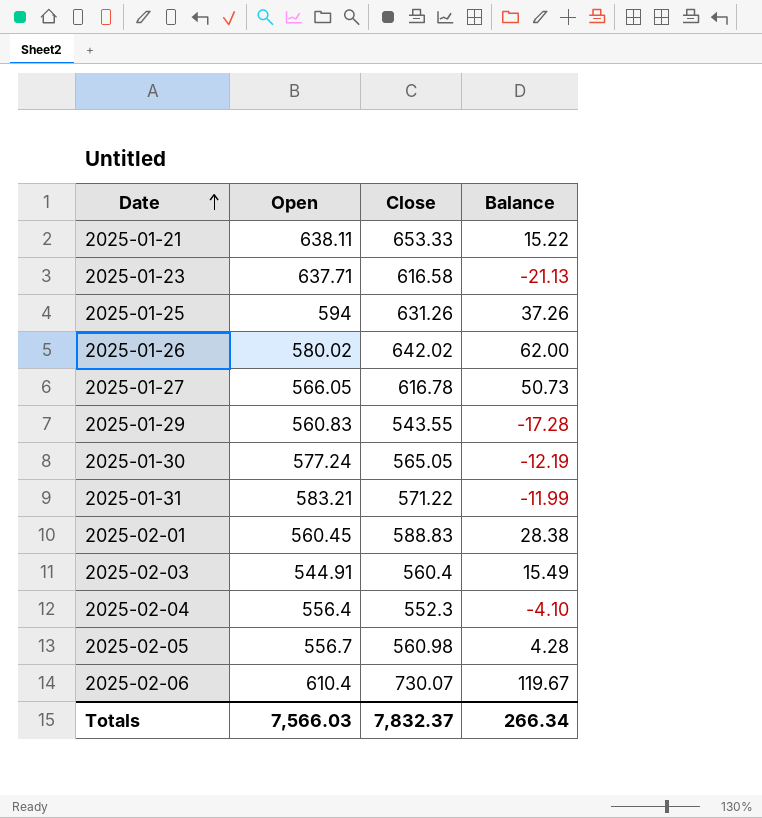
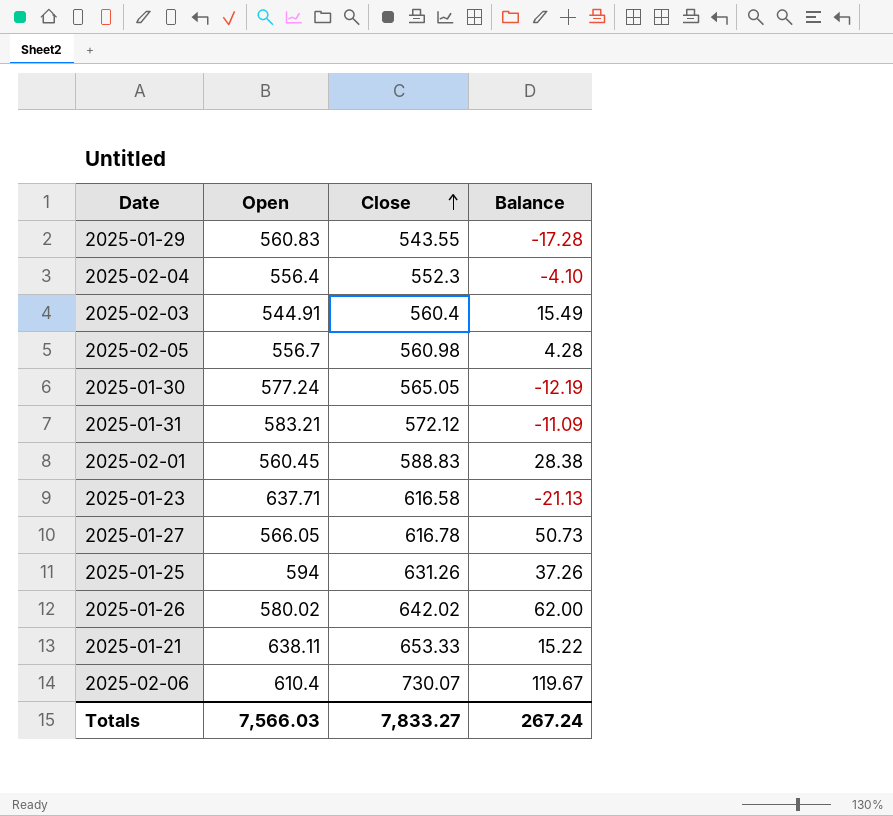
row order: Date ascending -> Close ascending
2025-01-31 | Close: 571.22 -> 572.12
2025-01-31 | Balance: -11.99 -> -11.09
Totals | Close: 7,832.37 -> 7,833.27
Totals | Balance: 266.34 -> 267.24

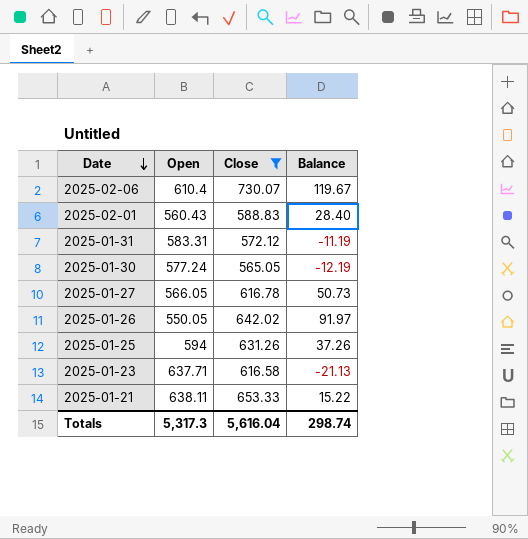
filter: none -> Close >= 565.05
row order: Close ascending -> Date descending
2025-02-01 | Open: 560.45 -> 560.43
2025-02-01 | Balance: 28.38 -> 28.40
2025-01-31 | Open: 583.21 -> 583.31
2025-01-31 | Balance: -11.09 -> -11.19
2025-01-26 | Open: 580.02 -> 550.05
2025-01-26 | Balance: 62.00 -> 91.97
Totals | Open: 7,566.03 -> 5,317.3
Totals | Close: 7,833.27 -> 5,616.04
Totals | Balance: 267.24 -> 298.74

